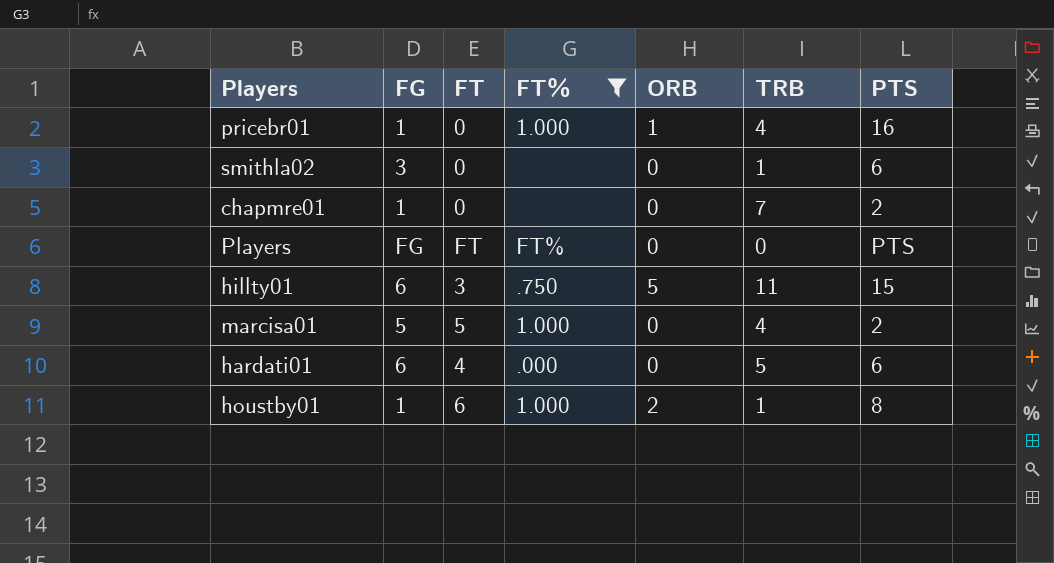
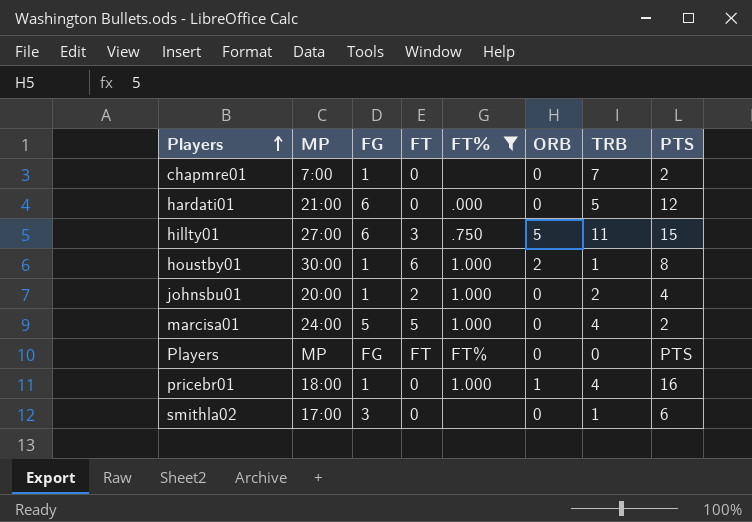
row order: none -> Players ascending
column MP | position: none -> 2
hardati01 | FT: 4 -> 0
hardati01 | PTS: 6 -> 12
row johnsbu01: none -> 20:00 | 1 | 2 | 1.000 | 0 | 2 | 4

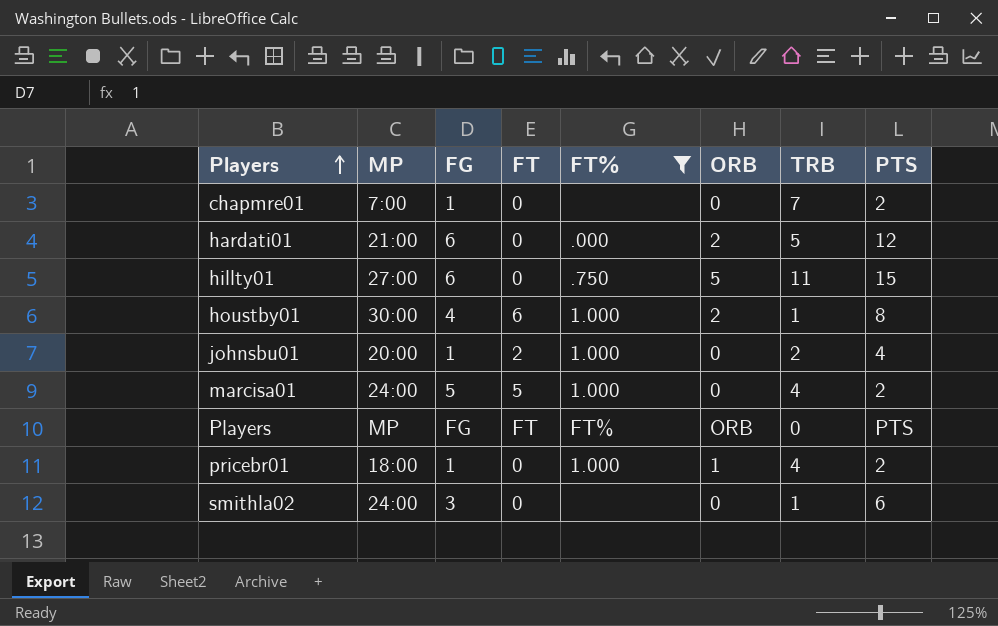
hardati01 | ORB: 0 -> 2
hillty01 | FT: 3 -> 0
houstby01 | FG: 1 -> 4
Players | ORB: 0 -> ORB
pricebr01 | PTS: 16 -> 2
smithla02 | MP: 17:00 -> 24:00

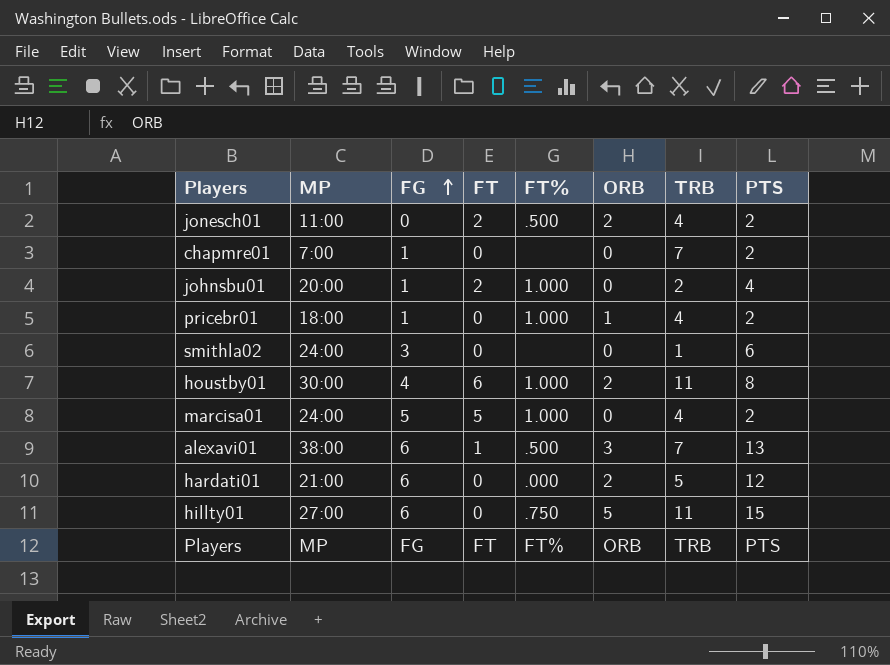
filter: FT% != .500 -> none
row order: Players ascending -> FG ascending
houstby01 | TRB: 1 -> 11
Players | TRB: 0 -> TRB

